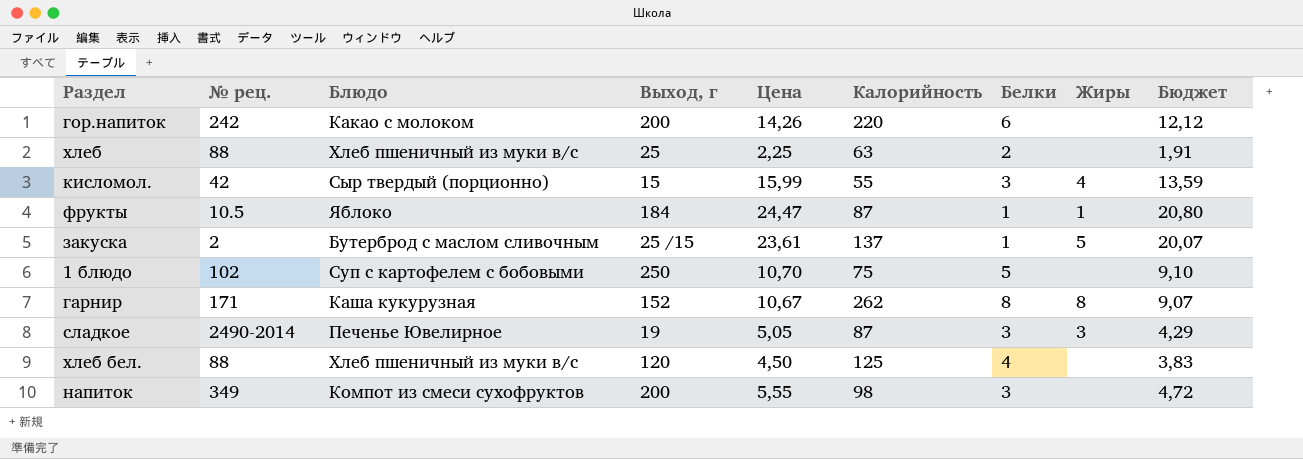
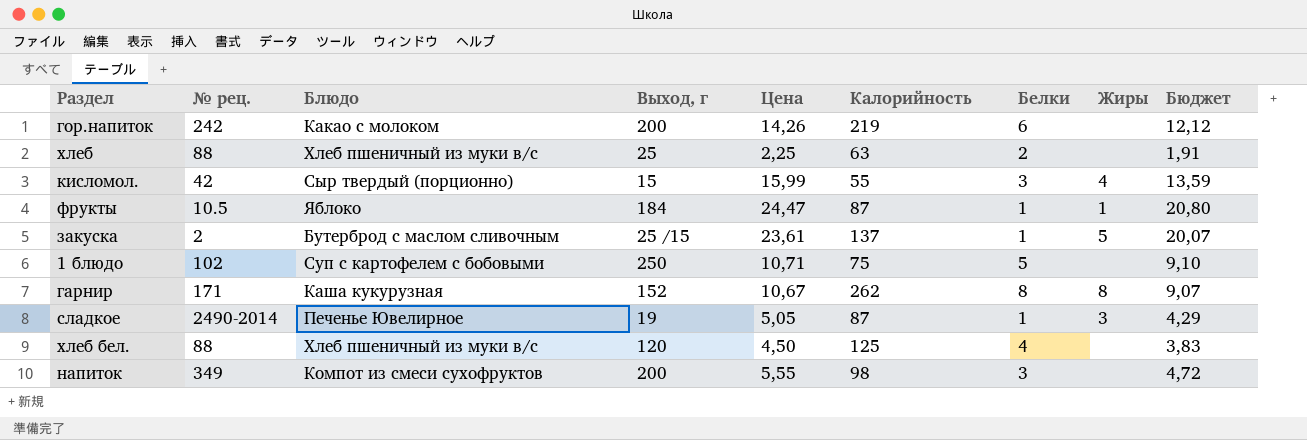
гор.напиток | Калорийность: 220 -> 219
1 блюдо | Цена: 10,70 -> 10,71
сладкое | Белки: 3 -> 1

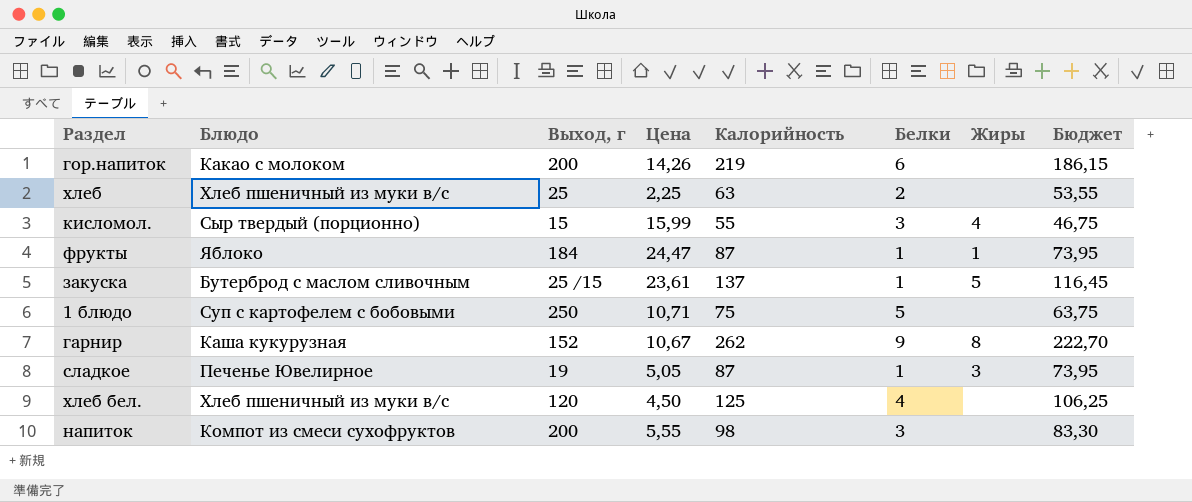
column № рец. | position: 2 -> none
column Бюджет | formula: [Цена] * 0,85 -> [Калорийность] * 0,85
гарнир | Белки: 8 -> 9

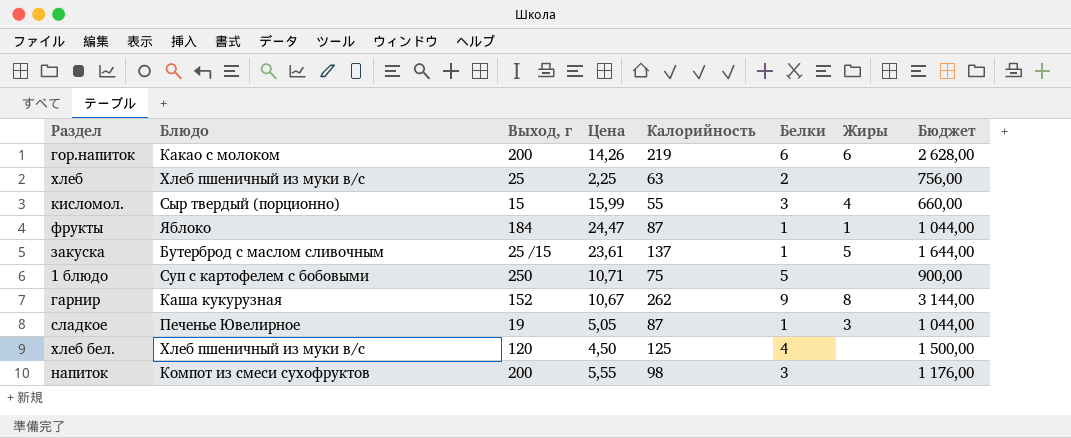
column Бюджет | formula: [Калорийность] * 0,85 -> [Калорийность] * 12
гор.напиток | Жиры: none -> 6

